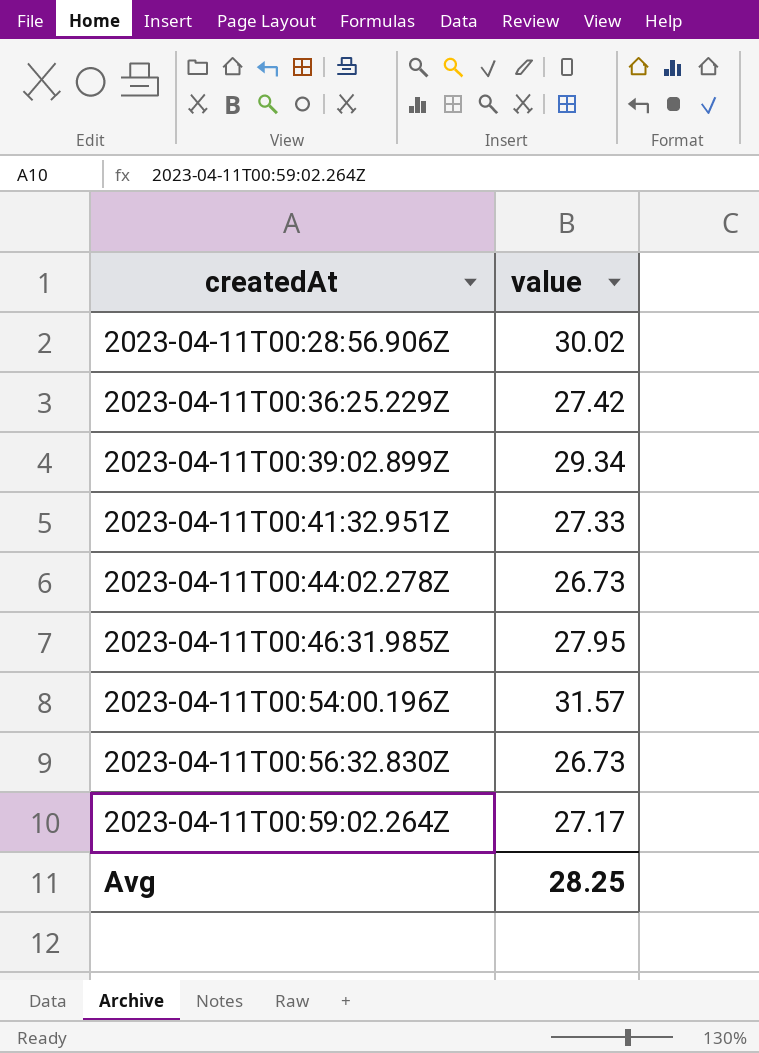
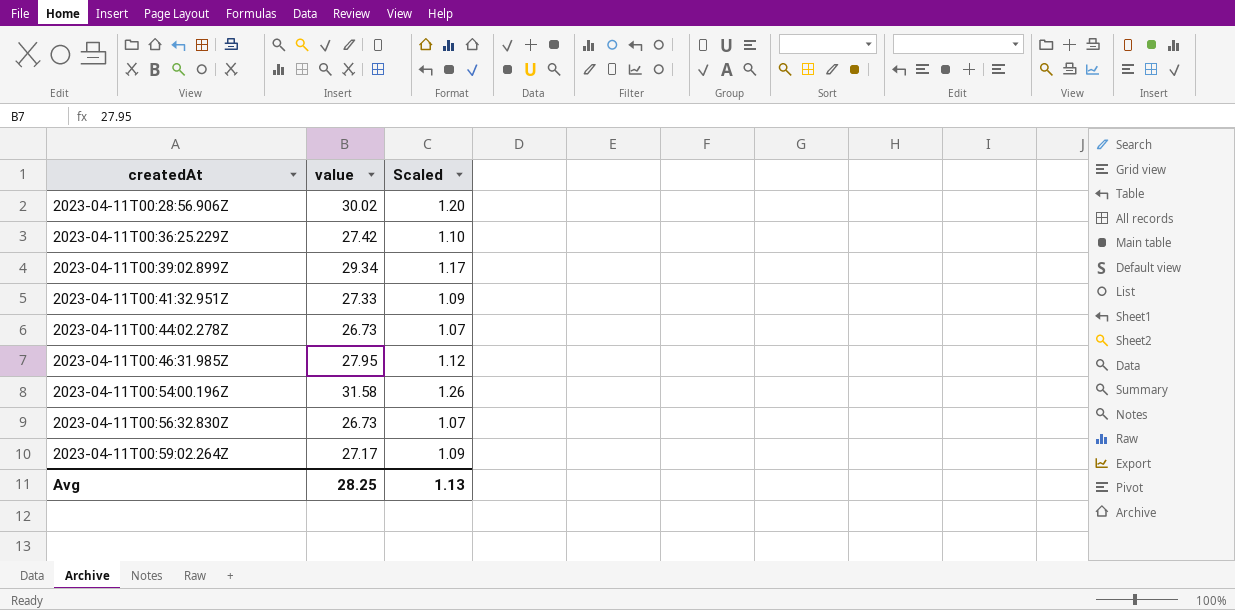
column Scaled | formula: none -> [value] * 0.04
2023-04-11T00:54:00.196Z | value: 31.57 -> 31.58

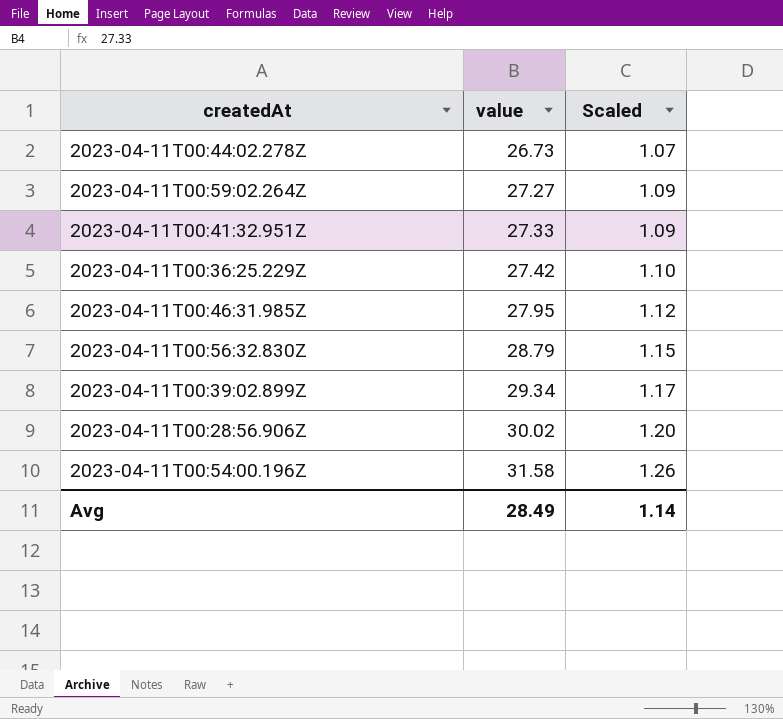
row order: createdAt ascending -> value ascending
2023-04-11T00:59:02.264Z | value: 27.17 -> 27.27
2023-04-11T00:56:32.830Z | value: 26.73 -> 28.79
2023-04-11T00:56:32.830Z | Scaled: 1.07 -> 1.15
Avg | value: 28.25 -> 28.49
Avg | Scaled: 1.13 -> 1.14

